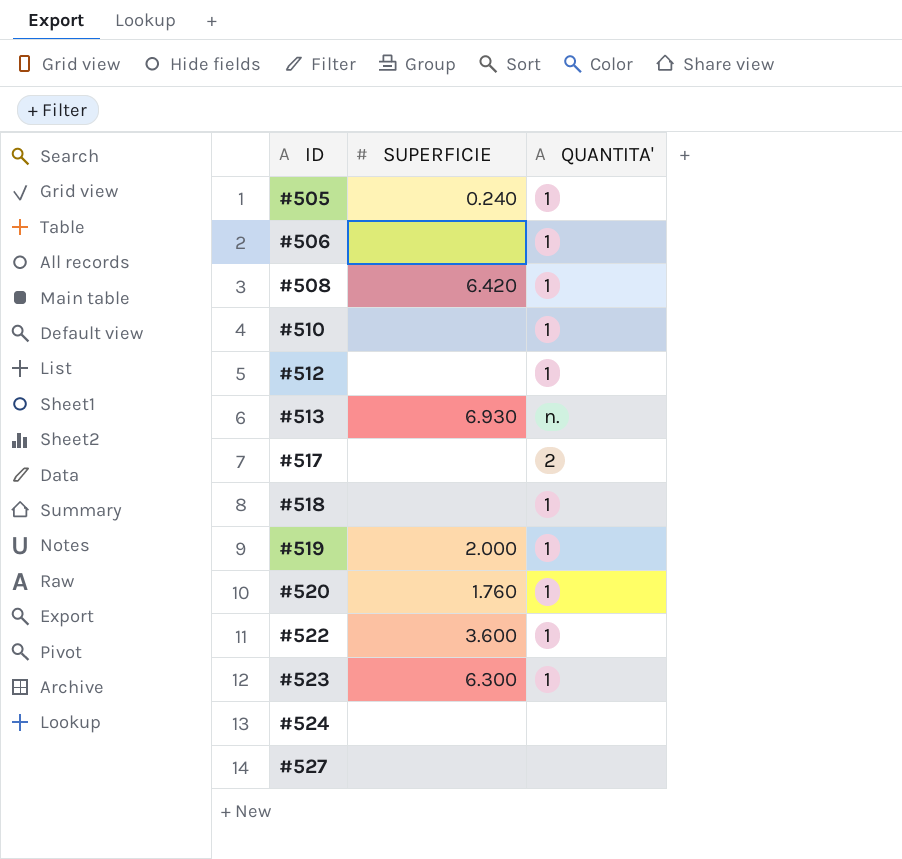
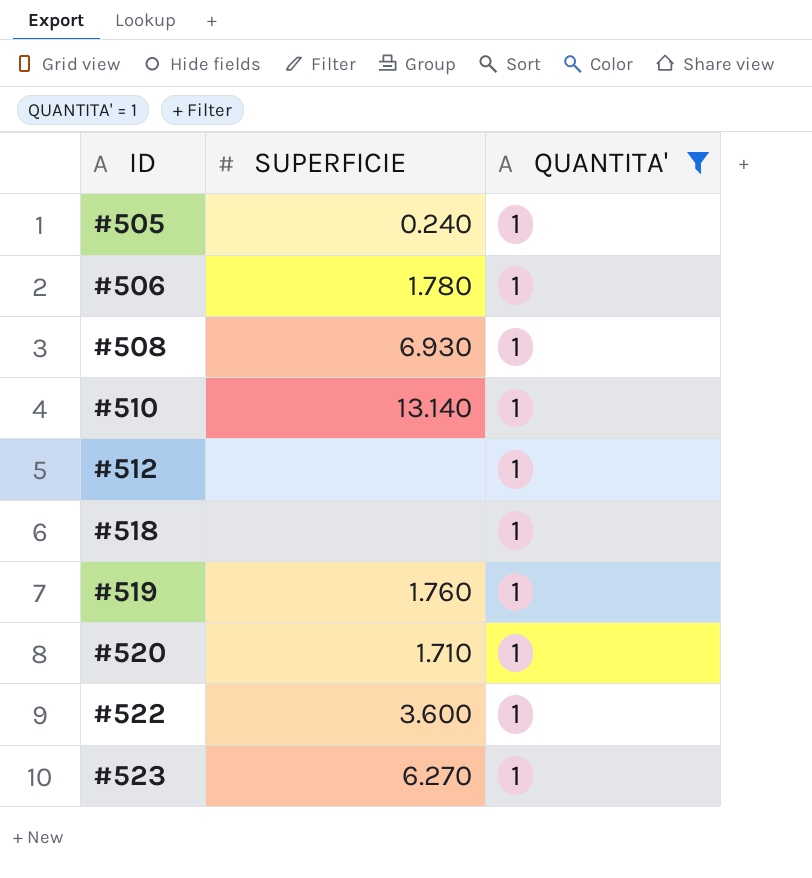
filter: none -> QUANTITA' = 1
#506 | SUPERFICIE: none -> 1.780
#508 | SUPERFICIE: 6.420 -> 6.930
#510 | SUPERFICIE: none -> 13.140
#519 | SUPERFICIE: 2.000 -> 1.760
#520 | SUPERFICIE: 1.760 -> 1.710
#523 | SUPERFICIE: 6.300 -> 6.270

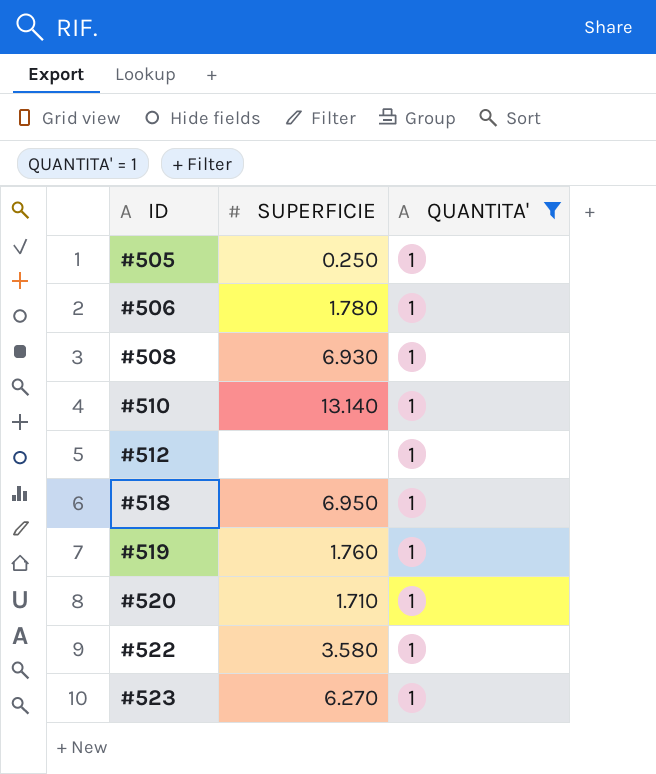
#505 | SUPERFICIE: 0.240 -> 0.250
#518 | SUPERFICIE: none -> 6.950
#522 | SUPERFICIE: 3.600 -> 3.580

